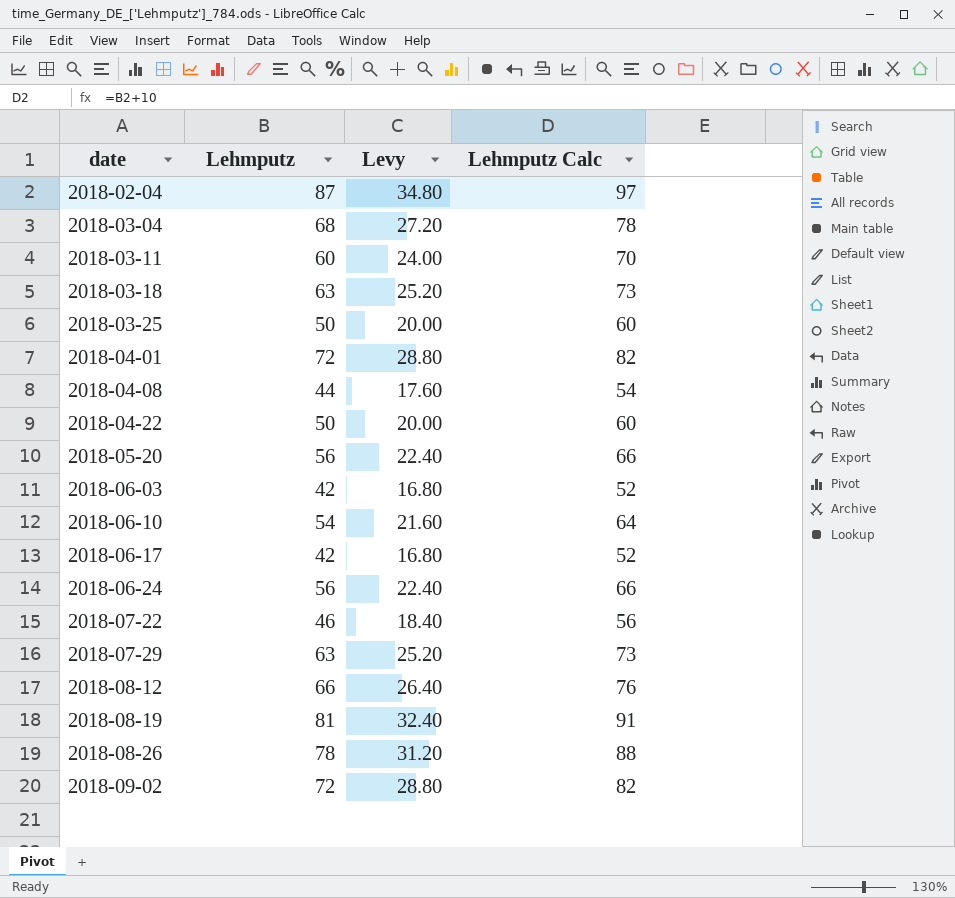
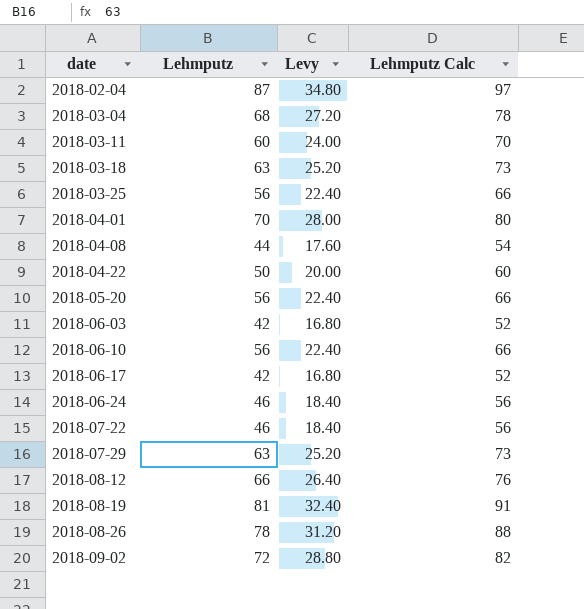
2018-03-25 | Lehmputz: 50 -> 56
2018-03-25 | Levy: 20.00 -> 22.40
2018-03-25 | Lehmputz Calc: 60 -> 66
2018-04-01 | Lehmputz: 72 -> 70
2018-04-01 | Levy: 28.80 -> 28.00
2018-04-01 | Lehmputz Calc: 82 -> 80
2018-06-10 | Lehmputz: 54 -> 56
2018-06-10 | Levy: 21.60 -> 22.40
2018-06-10 | Lehmputz Calc: 64 -> 66
2018-06-24 | Lehmputz: 56 -> 46
2018-06-24 | Levy: 22.40 -> 18.40
2018-06-24 | Lehmputz Calc: 66 -> 56

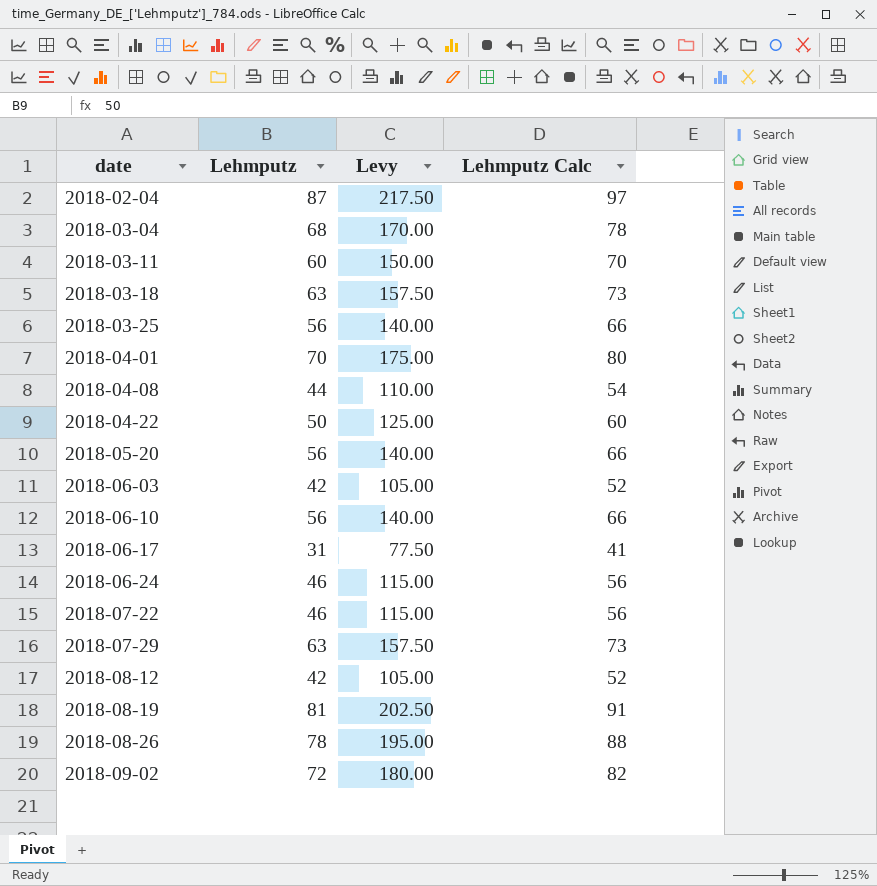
column Levy | formula: [Lehmputz] * 0.4 -> [Lehmputz] * 2.5
2018-06-17 | Lehmputz: 42 -> 31
2018-06-17 | Lehmputz Calc: 52 -> 41
2018-08-12 | Lehmputz: 66 -> 42
2018-08-12 | Lehmputz Calc: 76 -> 52

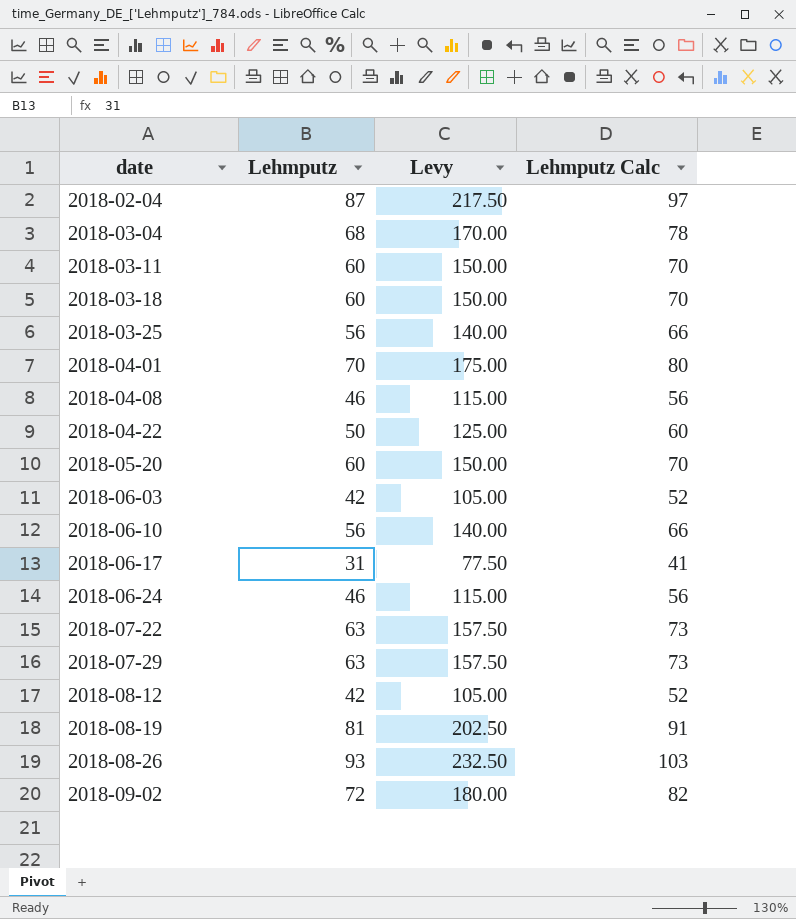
2018-03-18 | Lehmputz: 63 -> 60
2018-03-18 | Levy: 157.50 -> 150.00
2018-03-18 | Lehmputz Calc: 73 -> 70
2018-04-08 | Lehmputz: 44 -> 46
2018-04-08 | Levy: 110.00 -> 115.00
2018-04-08 | Lehmputz Calc: 54 -> 56
2018-05-20 | Lehmputz: 56 -> 60
2018-05-20 | Levy: 140.00 -> 150.00
2018-05-20 | Lehmputz Calc: 66 -> 70
2018-07-22 | Lehmputz: 46 -> 63
2018-07-22 | Levy: 115.00 -> 157.50
2018-07-22 | Lehmputz Calc: 56 -> 73
2018-08-26 | Lehmputz: 78 -> 93
2018-08-26 | Levy: 195.00 -> 232.50
2018-08-26 | Lehmputz Calc: 88 -> 103

